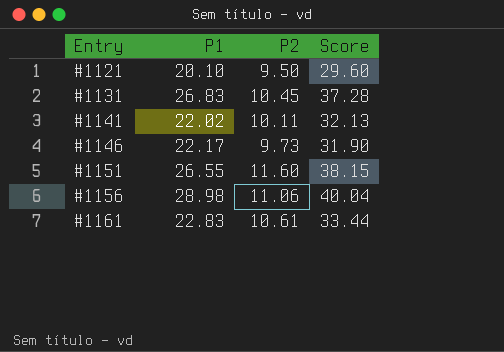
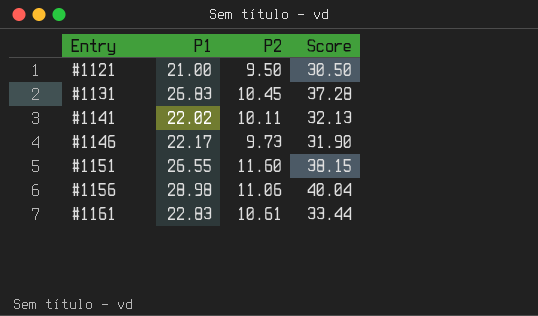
#1121 | P1: 20.10 -> 21.00
#1121 | Score: 29.60 -> 30.50

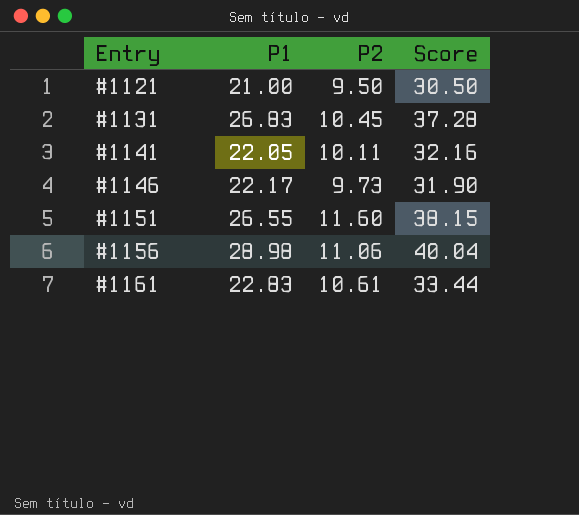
#1141 | P1: 22.02 -> 22.05
#1141 | Score: 32.13 -> 32.16

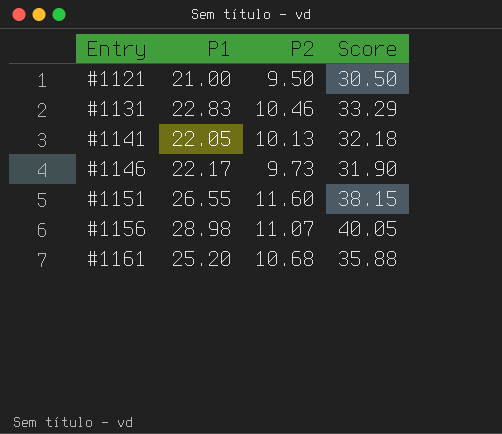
#1131 | P1: 26.83 -> 22.83
#1131 | P2: 10.45 -> 10.46
#1131 | Score: 37.28 -> 33.29
#1141 | P2: 10.11 -> 10.13
#1141 | Score: 32.16 -> 32.18
#1156 | P2: 11.06 -> 11.07
#1156 | Score: 40.04 -> 40.05
#1161 | P1: 22.83 -> 25.20
#1161 | P2: 10.61 -> 10.68
#1161 | Score: 33.44 -> 35.88

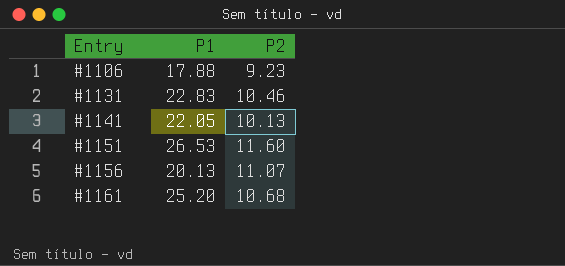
column Score | formula: [P1] + [P2] -> none
row #1121: 21.00 | 9.50 | 30.50 -> none
row #1146: 22.17 | 9.73 | 31.90 -> none
row #1106: none -> 17.88 | 9.23
#1151 | P1: 26.55 -> 26.53
#1156 | P1: 28.98 -> 20.13

